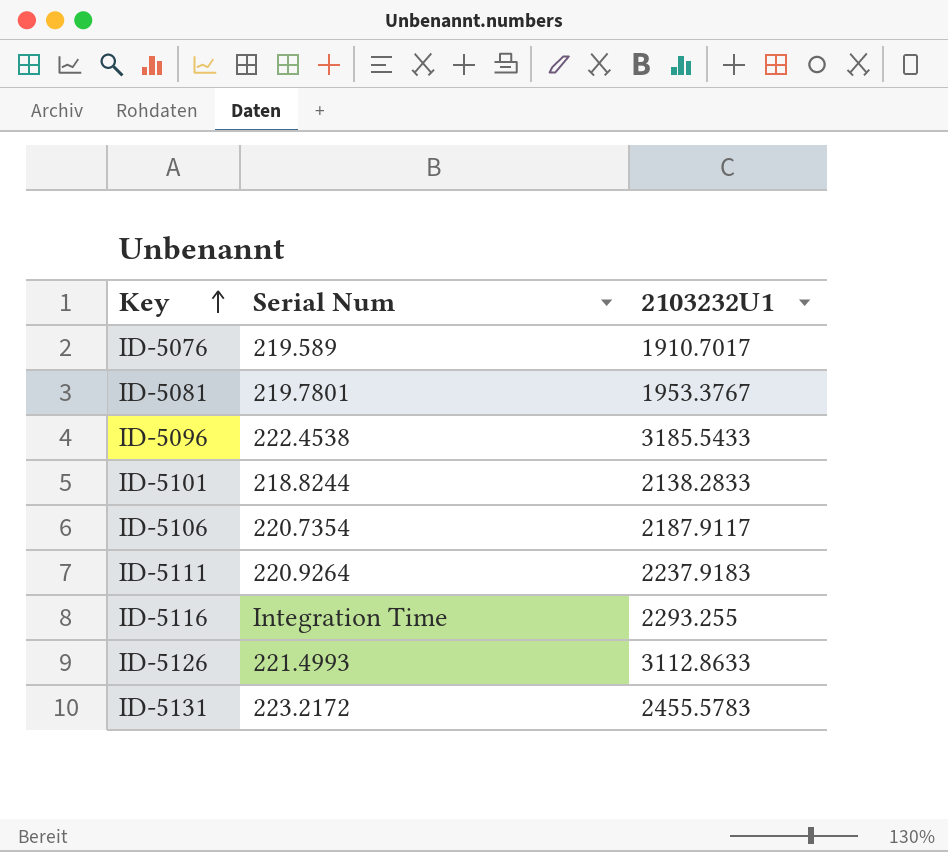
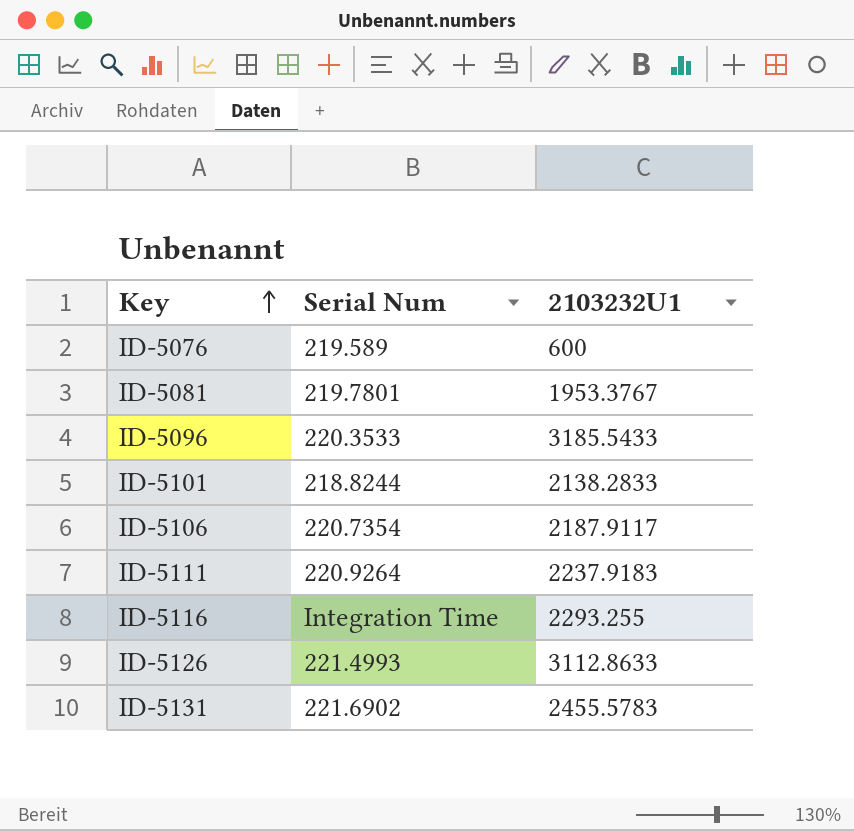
ID-5076 | 2103232U1: 1910.7017 -> 600
ID-5096 | Serial Num: 222.4538 -> 220.3533
ID-5131 | Serial Num: 223.2172 -> 221.6902

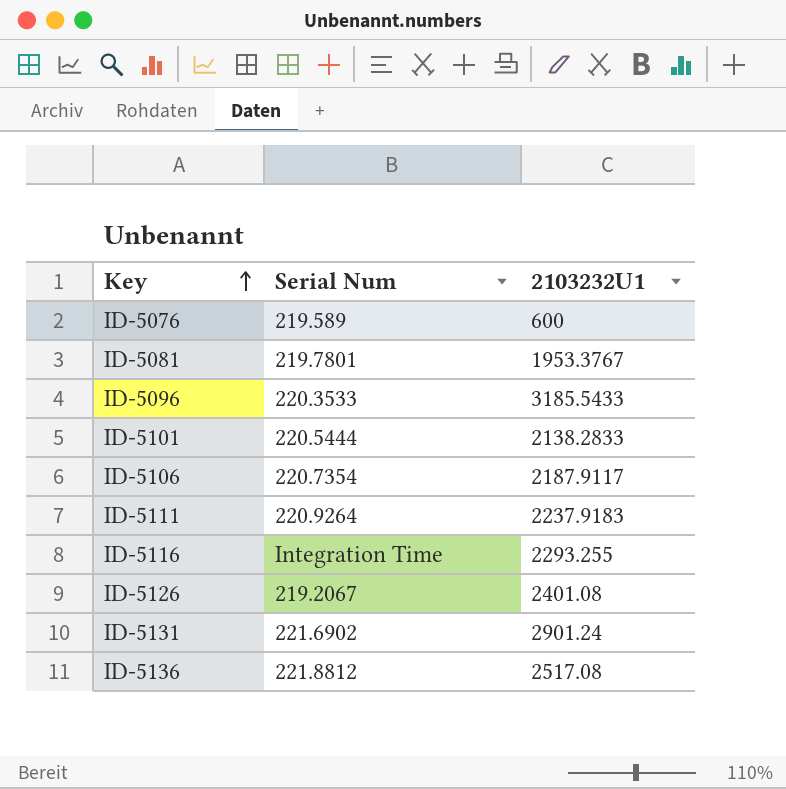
ID-5101 | Serial Num: 218.8244 -> 220.5444
ID-5126 | Serial Num: 221.4993 -> 219.2067
ID-5126 | 2103232U1: 3112.8633 -> 2401.08
ID-5131 | 2103232U1: 2455.5783 -> 2901.24
row ID-5136: none -> 221.8812 | 2517.08

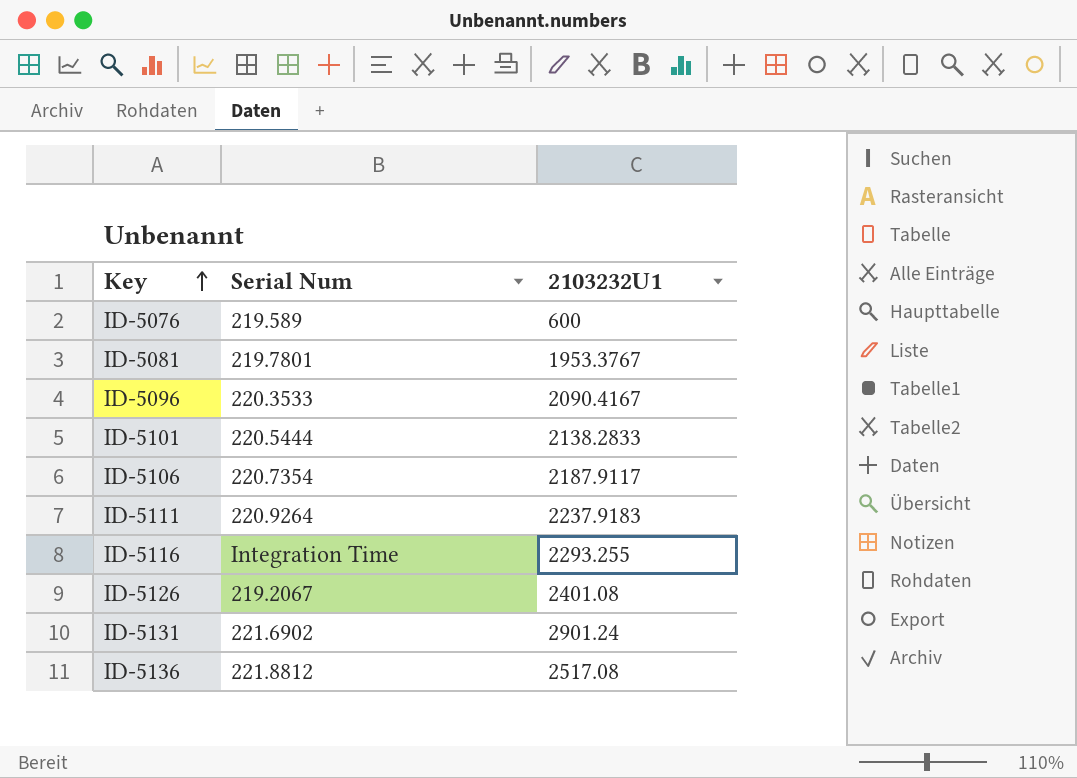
ID-5096 | 2103232U1: 3185.5433 -> 2090.4167

